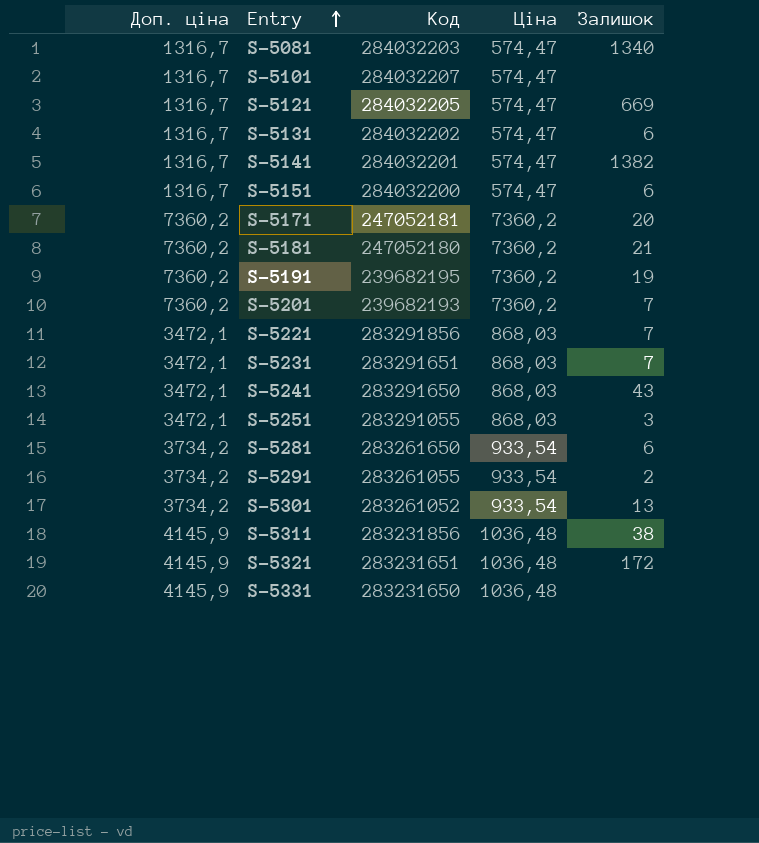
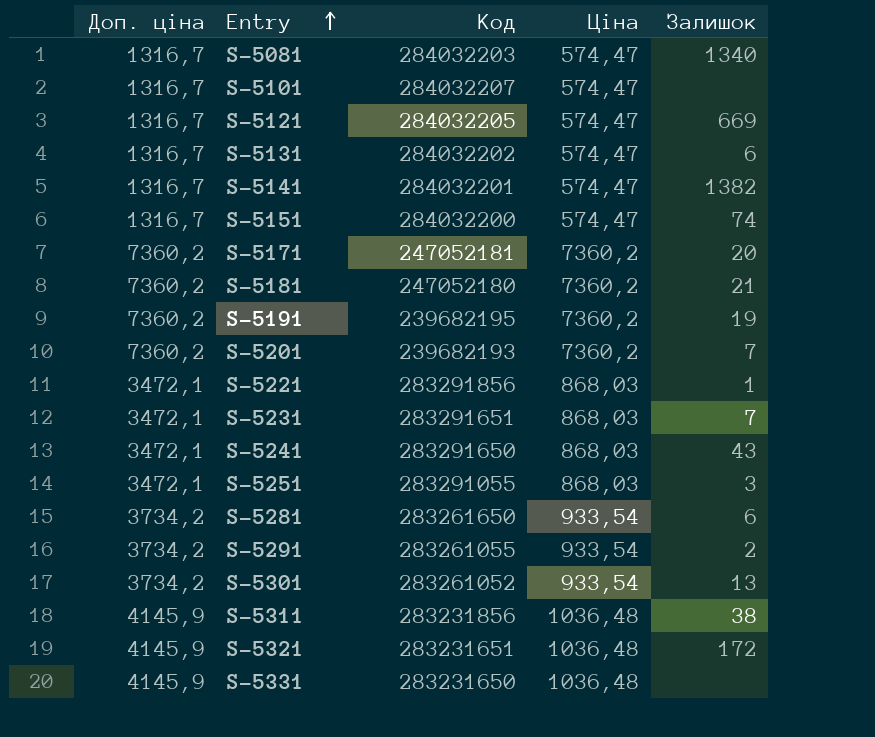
S-5151 | Залишок: 6 -> 74
S-5221 | Залишок: 7 -> 1

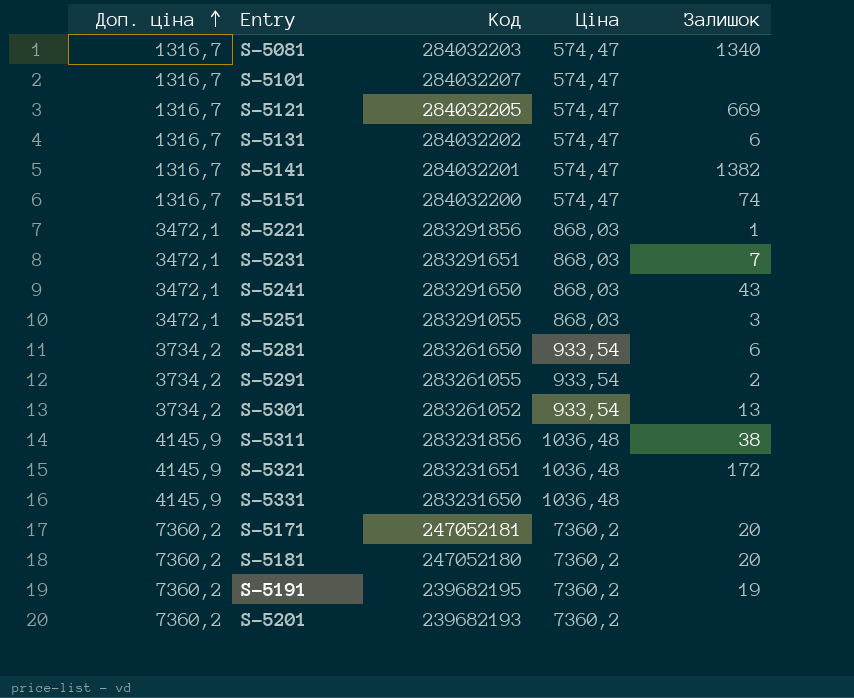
row order: Entry ascending -> Доп. ціна ascending
S-5181 | Залишок: 21 -> 20
S-5201 | Залишок: 7 -> none

